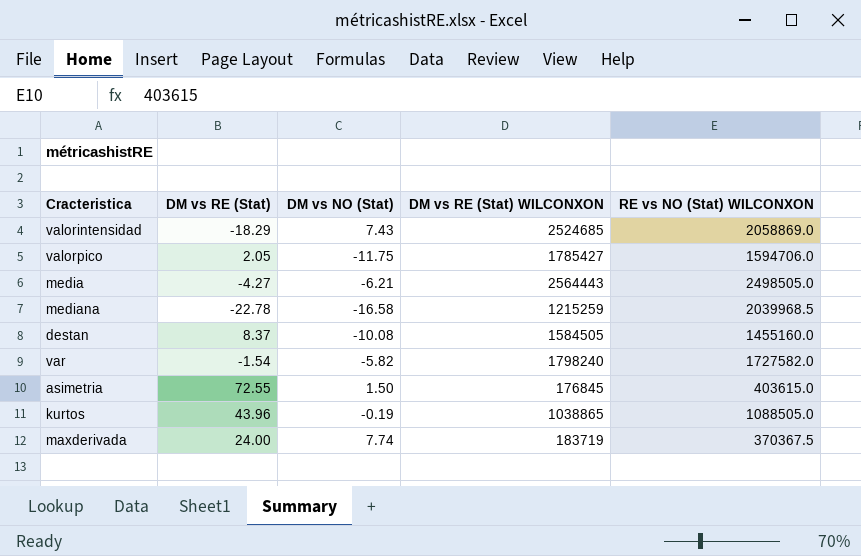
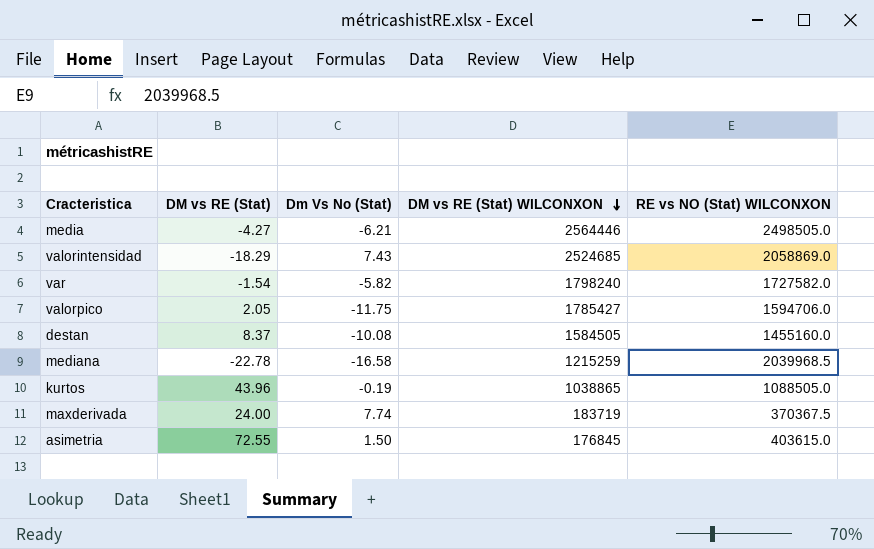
row order: none -> DM vs RE (Stat) WILCONXON descending
column name: DM vs NO (Stat) -> Dm Vs No (Stat)
media | DM vs RE (Stat) WILCONXON: 2564443 -> 2564446

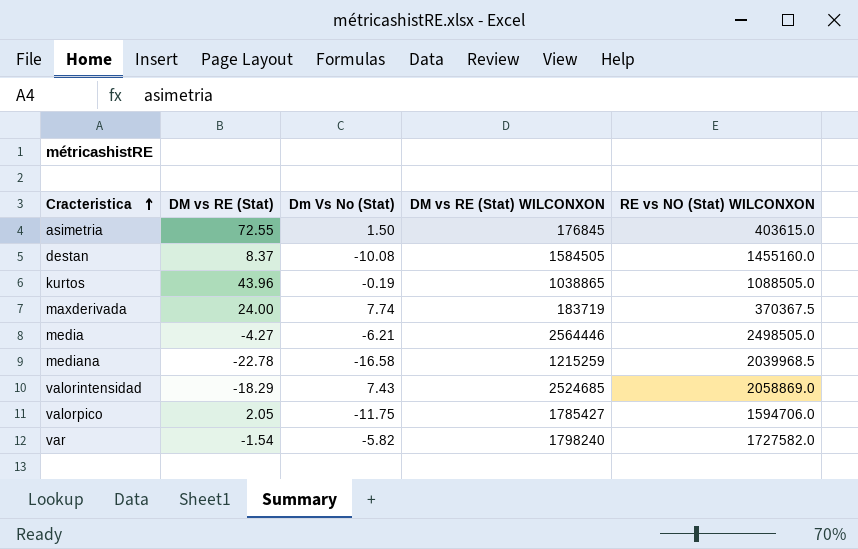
row order: DM vs RE (Stat) WILCONXON descending -> Cracteristica ascending

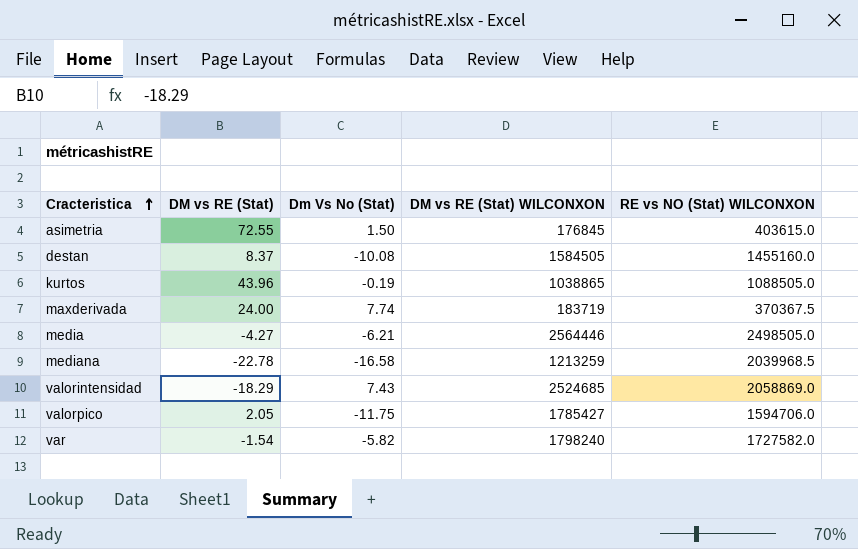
mediana | DM vs RE (Stat) WILCONXON: 1215259 -> 1213259

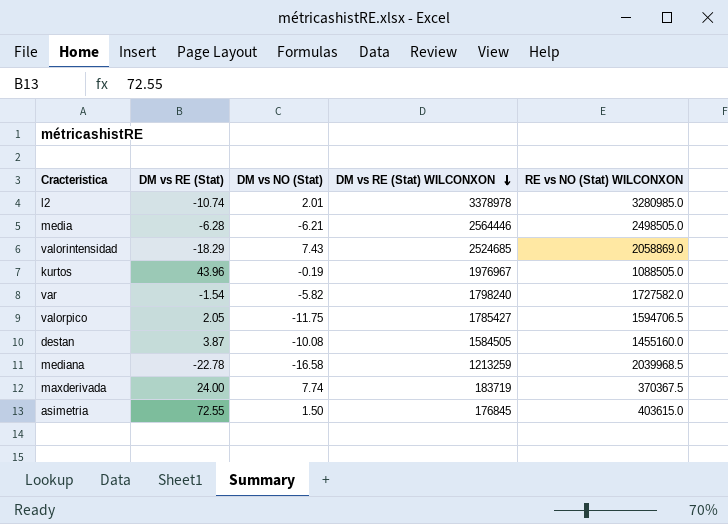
row order: Cracteristica ascending -> DM vs RE (Stat) WILCONXON descending
column name: Dm Vs No (Stat) -> DM vs NO (Stat)
row l2: none -> -10.74 | 2.01 | 3378978 | 3280985.0
media | DM vs RE (Stat): -4.27 -> -6.28
kurtos | DM vs RE (Stat) WILCONXON: 1038865 -> 1976967
valorpico | RE vs NO (Stat) WILCONXON: 1594706.0 -> 1594706.5
destan | DM vs RE (Stat): 8.37 -> 3.87

